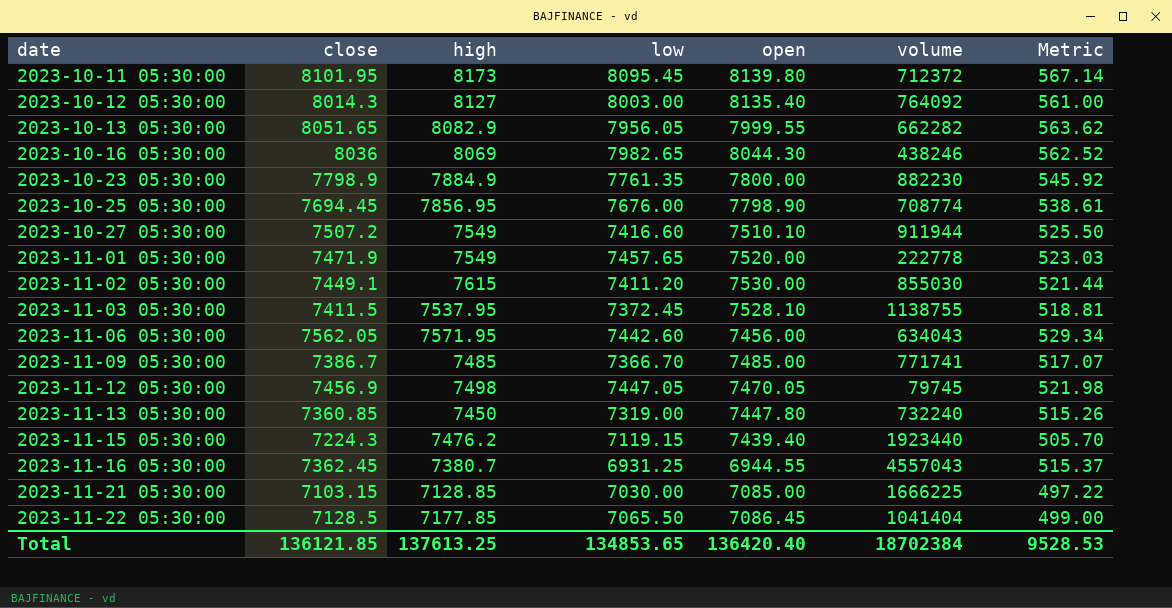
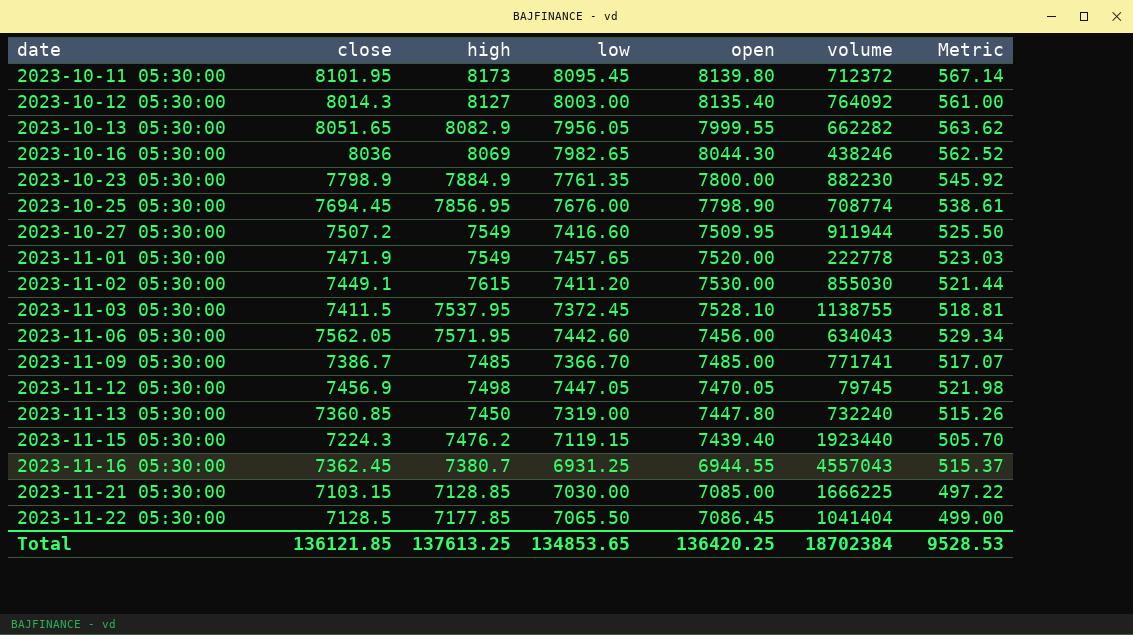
2023-10-27 05:30:00 | open: 7510.10 -> 7509.95
Total | open: 136420.40 -> 136420.25

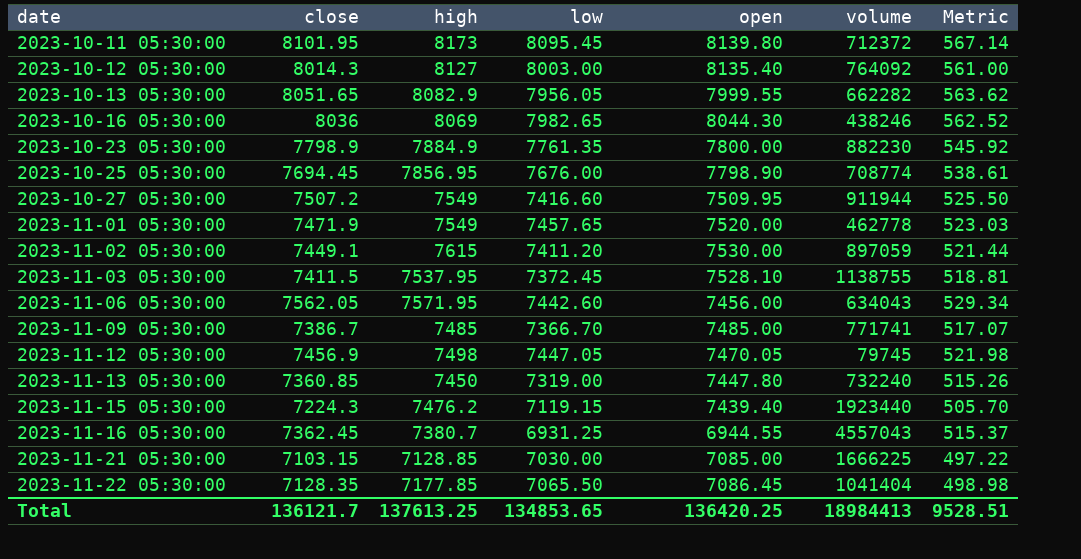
2023-11-01 05:30:00 | volume: 222778 -> 462778
2023-11-02 05:30:00 | volume: 855030 -> 897059
2023-11-22 05:30:00 | close: 7128.5 -> 7128.35
2023-11-22 05:30:00 | Metric: 499.00 -> 498.98
Total | close: 136121.85 -> 136121.7
Total | volume: 18702384 -> 18984413
Total | Metric: 9528.53 -> 9528.51

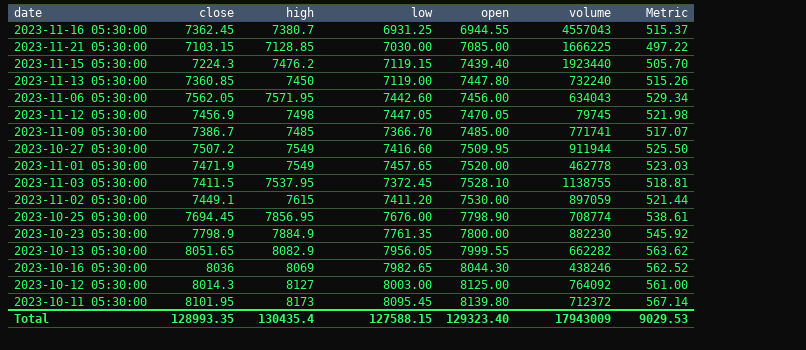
row order: date ascending -> open ascending
row 2023-11-22 05:30:00: 7128.35 | 7177.85 | 7065.50 | 7086.45 | 1041404 | 498.98 -> none
2023-11-13 05:30:00 | low: 7319.00 -> 7119.00
2023-10-12 05:30:00 | open: 8135.40 -> 8125.00
Total | close: 136121.7 -> 128993.35
Total | high: 137613.25 -> 130435.4
Total | low: 134853.65 -> 127588.15
Total | open: 136420.25 -> 129323.40
Total | volume: 18984413 -> 17943009
Total | Metric: 9528.51 -> 9029.53

